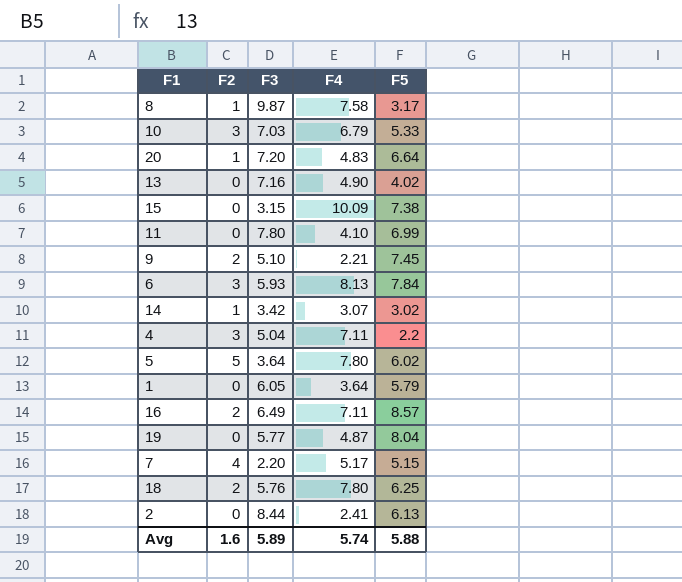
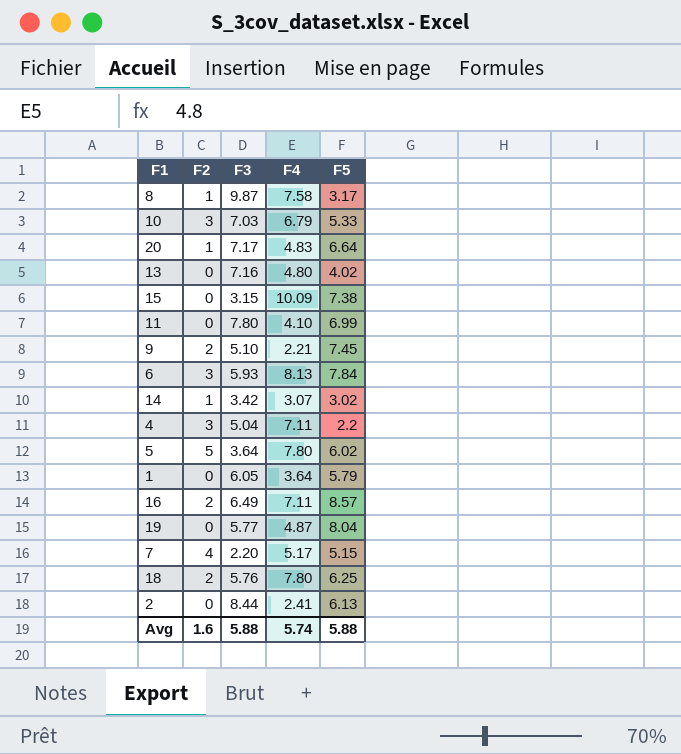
20 | F3: 7.20 -> 7.17
13 | F4: 4.90 -> 4.80
Avg | F3: 5.89 -> 5.88

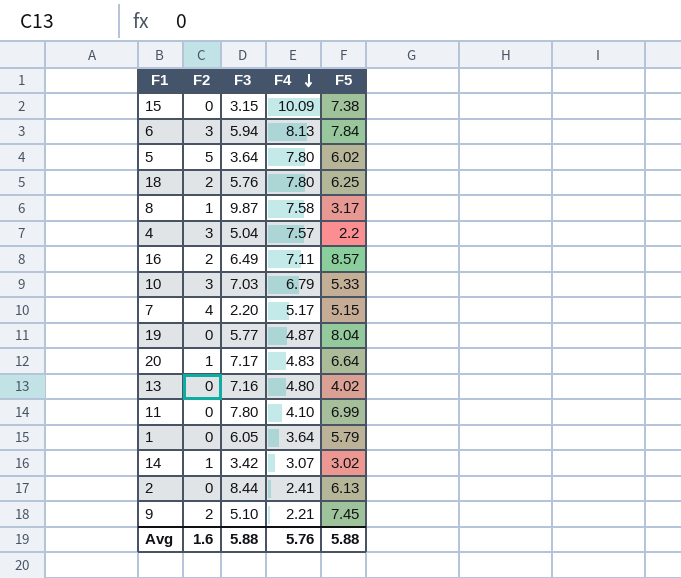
row order: none -> F4 descending
6 | F3: 5.93 -> 5.94
4 | F4: 7.11 -> 7.57
Avg | F4: 5.74 -> 5.76

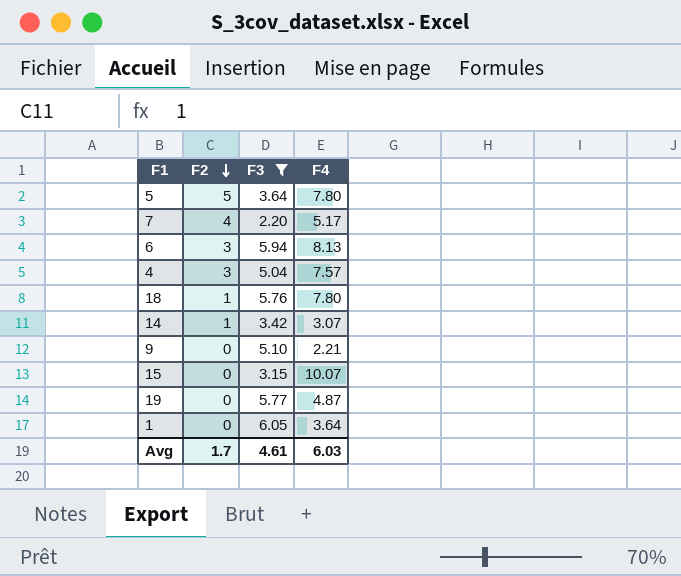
filter: none -> F3 <= 6.05
row order: F4 descending -> F2 descending
column F5 | position: 5 -> none
18 | F2: 2 -> 1
9 | F2: 2 -> 0
15 | F4: 10.09 -> 10.07
Avg | F2: 1.6 -> 1.7
Avg | F3: 5.88 -> 4.61
Avg | F4: 5.76 -> 6.03

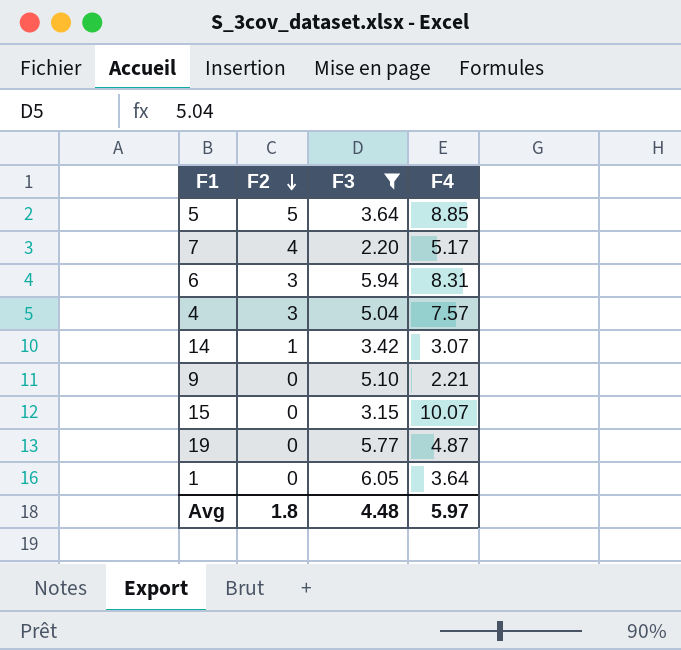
row 18: 1 | 5.76 | 7.80 -> none
5 | F4: 7.80 -> 8.85
6 | F4: 8.13 -> 8.31
Avg | F2: 1.7 -> 1.8
Avg | F3: 4.61 -> 4.48
Avg | F4: 6.03 -> 5.97

